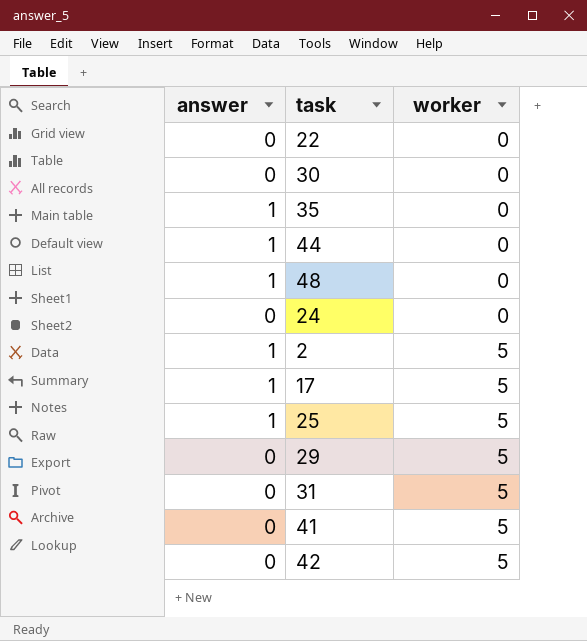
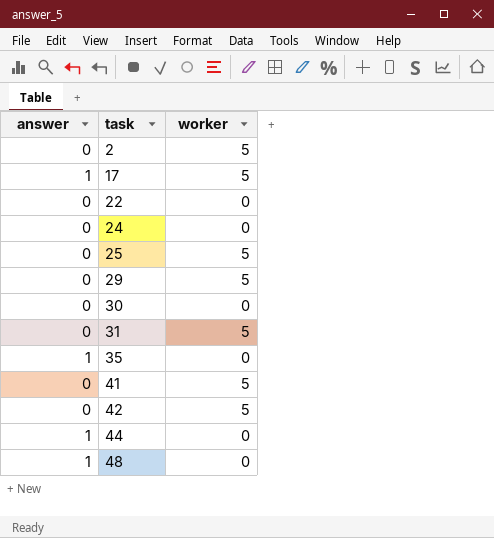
row order: worker ascending -> task ascending
2 | answer: 1 -> 0
25 | answer: 1 -> 0

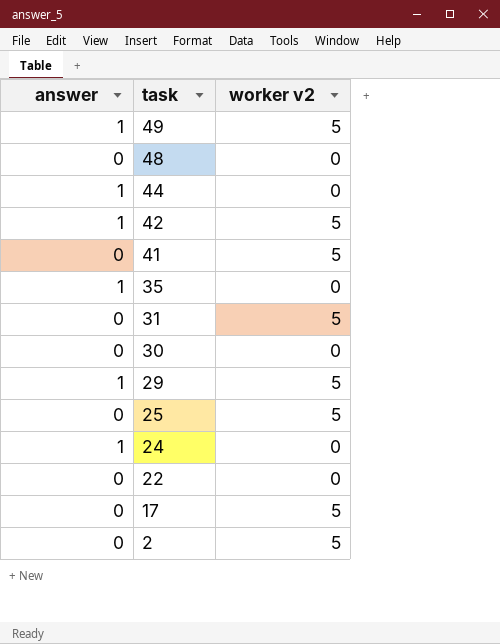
row order: task ascending -> task descending
column name: worker -> worker v2
row 49: none -> 1 | 5
48 | answer: 1 -> 0
42 | answer: 0 -> 1
29 | answer: 0 -> 1
24 | answer: 0 -> 1
17 | answer: 1 -> 0

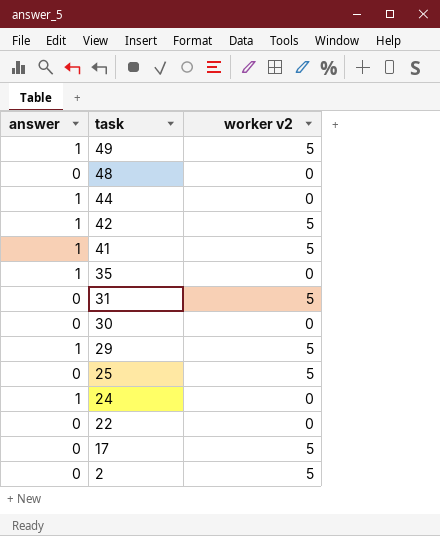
41 | answer: 0 -> 1

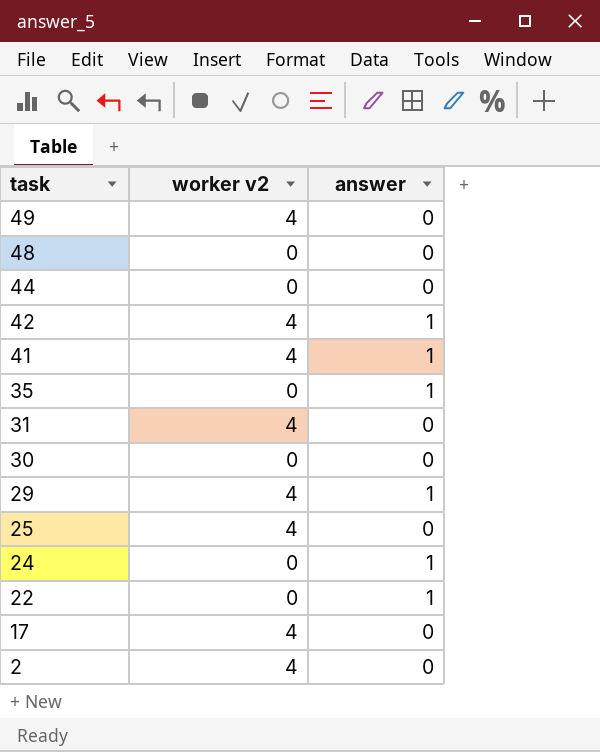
column answer | position: 1 -> 3
49 | worker v2: 5 -> 4
49 | answer: 1 -> 0
44 | answer: 1 -> 0
42 | worker v2: 5 -> 4
41 | worker v2: 5 -> 4
31 | worker v2: 5 -> 4
29 | worker v2: 5 -> 4
25 | worker v2: 5 -> 4
22 | answer: 0 -> 1
17 | worker v2: 5 -> 4
2 | worker v2: 5 -> 4

